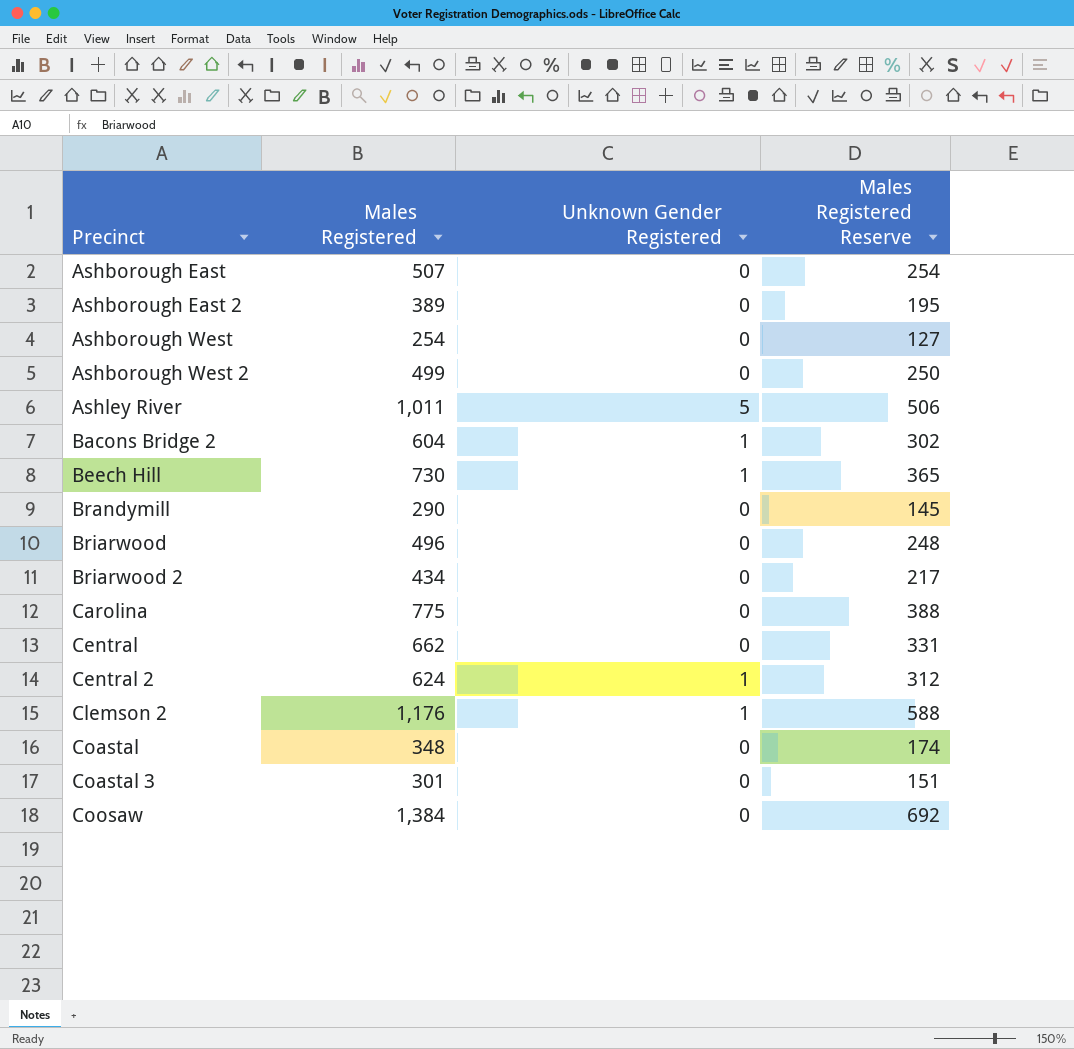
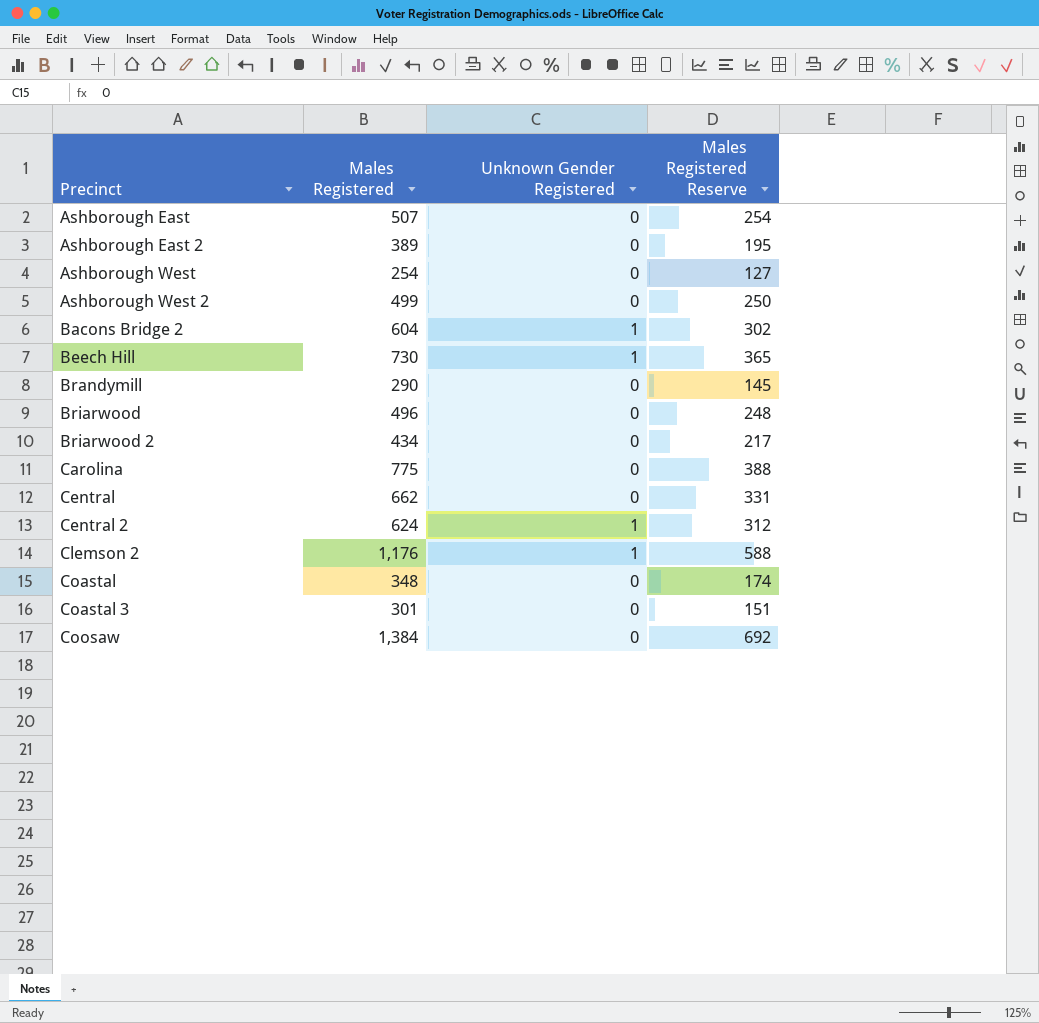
row Ashley River: 1,011 | 5 | 506 -> none

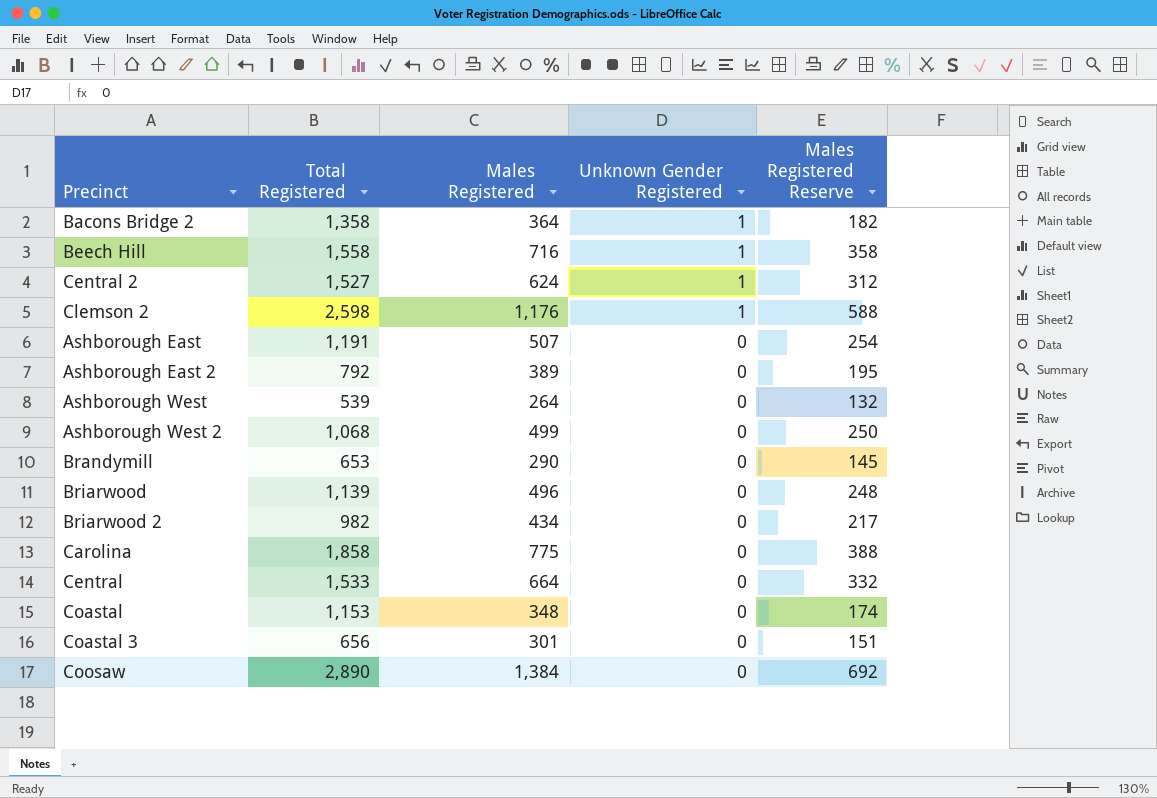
row order: Precinct ascending -> Unknown Gender Registered descending
column Total Registered | position: none -> 2
Bacons Bridge 2 | Males Registered: 604 -> 364
Bacons Bridge 2 | Males Registered Reserve: 302 -> 182
Beech Hill | Males Registered: 730 -> 716
Beech Hill | Males Registered Reserve: 365 -> 358
Ashborough West | Males Registered: 254 -> 264
Ashborough West | Males Registered Reserve: 127 -> 132
Central | Males Registered: 662 -> 664
Central | Males Registered Reserve: 331 -> 332

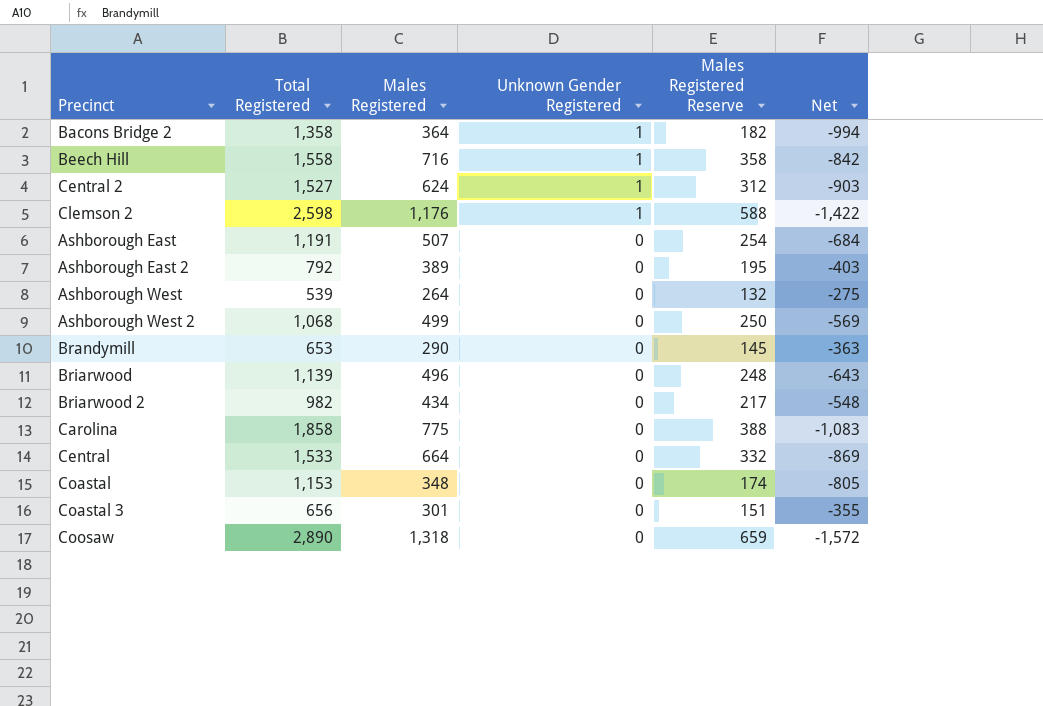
column Net | formula: none -> [Males Registered] - [Total Registered]
Coosaw | Males Registered: 1,384 -> 1,318
Coosaw | Males Registered Reserve: 692 -> 659

